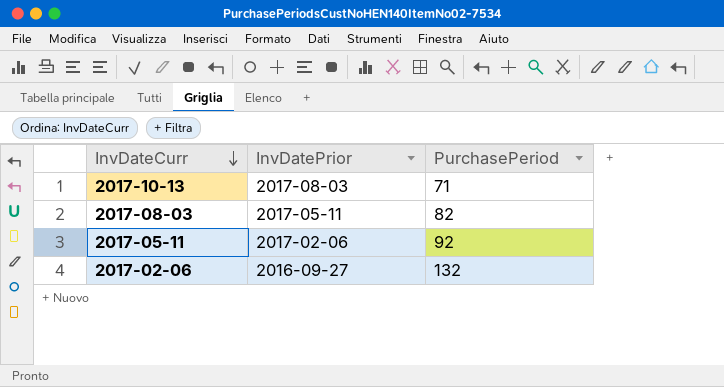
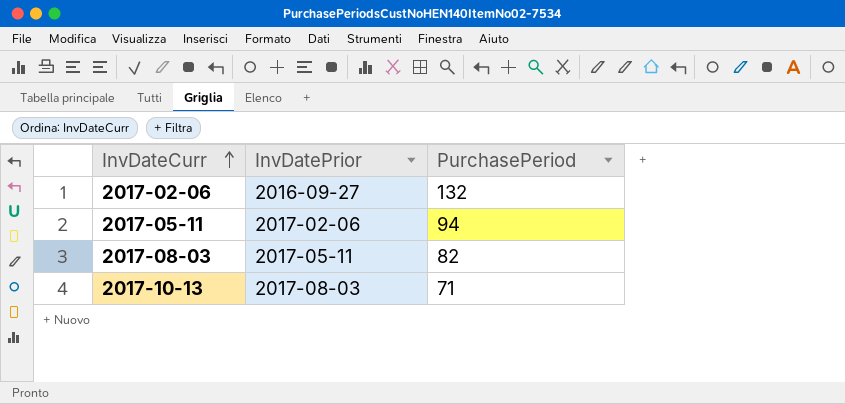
row order: InvDateCurr descending -> InvDateCurr ascending
2017-05-11 | PurchasePeriod: 92 -> 94

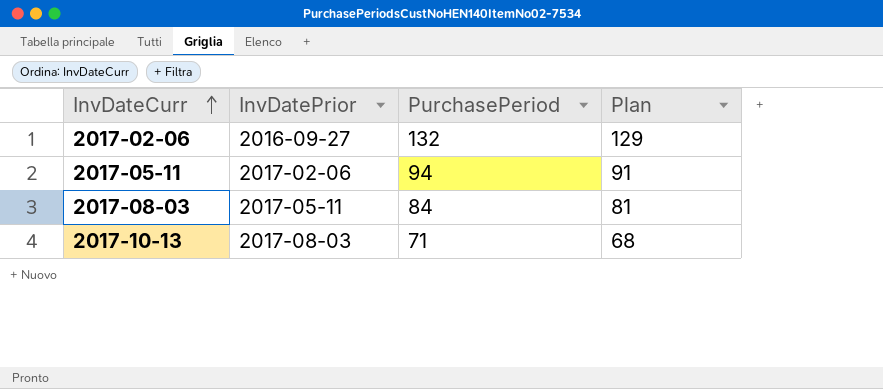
column Plan | formula: none -> [PurchasePeriod] - 3
2017-08-03 | PurchasePeriod: 82 -> 84

